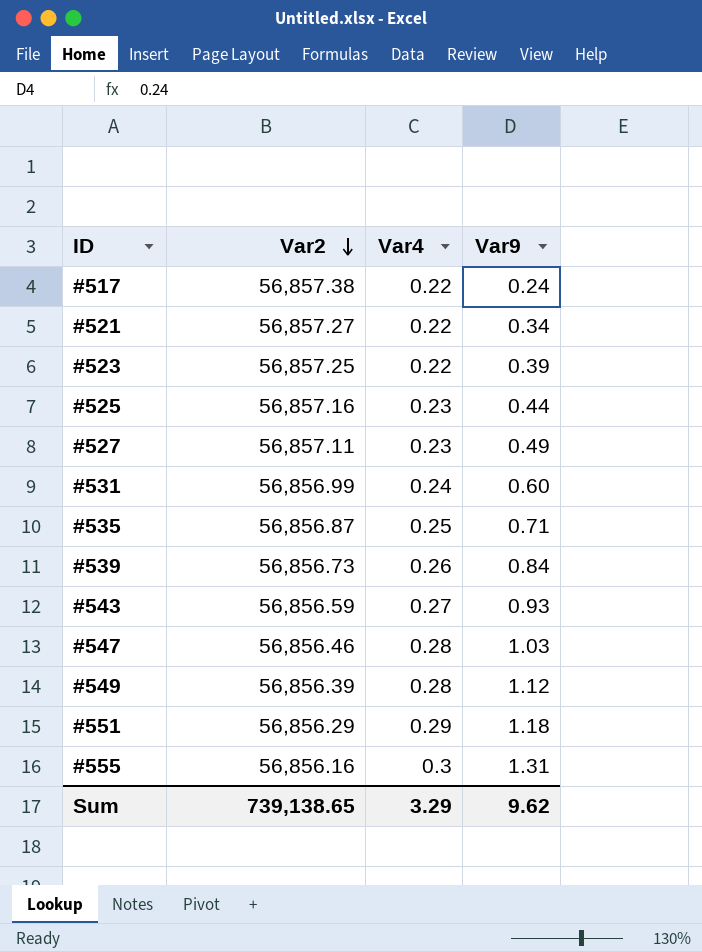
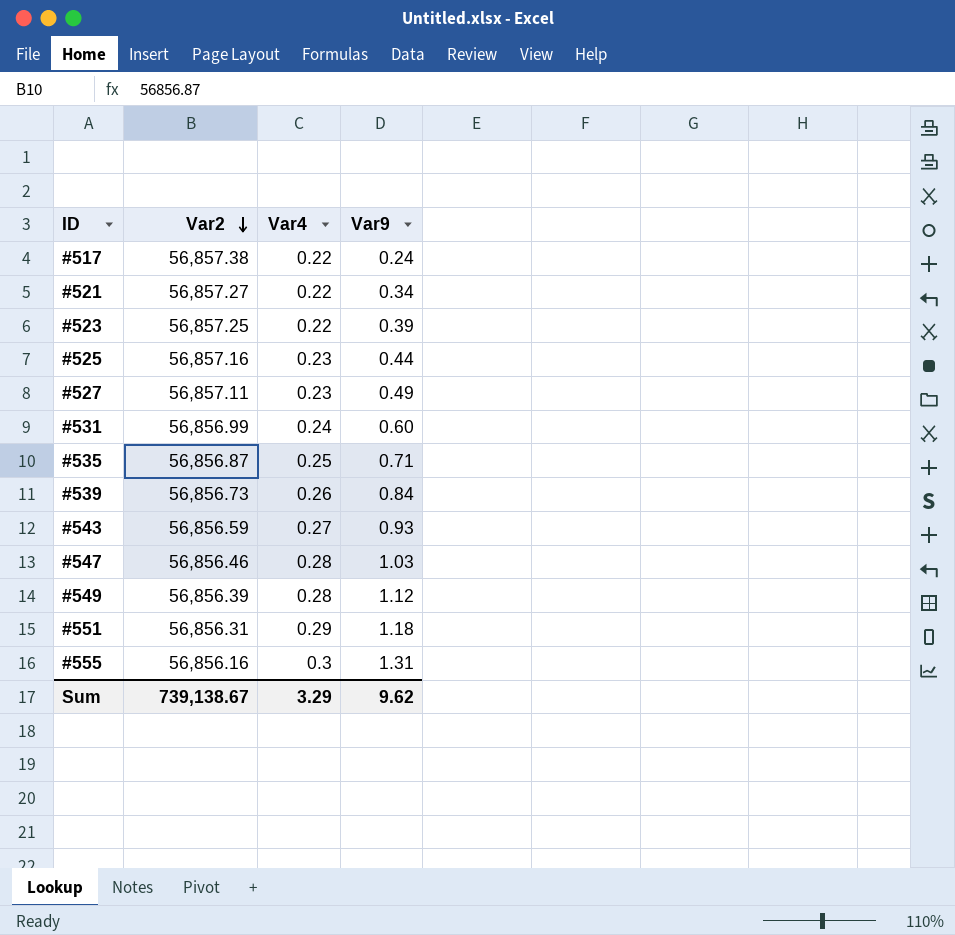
#551 | Var2: 56,856.29 -> 56,856.31
Sum | Var2: 739,138.65 -> 739,138.67

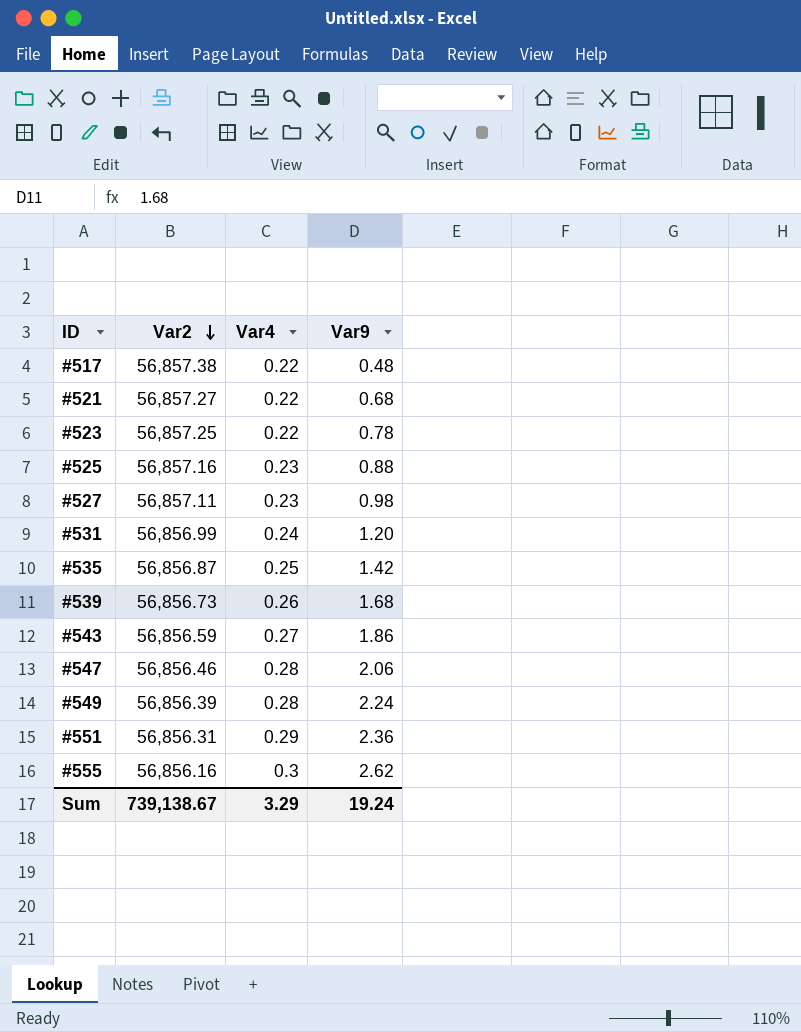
#517 | Var9: 0.24 -> 0.48
#521 | Var9: 0.34 -> 0.68
#523 | Var9: 0.39 -> 0.78
#525 | Var9: 0.44 -> 0.88
#527 | Var9: 0.49 -> 0.98
#531 | Var9: 0.60 -> 1.20
#535 | Var9: 0.71 -> 1.42
#539 | Var9: 0.84 -> 1.68
#543 | Var9: 0.93 -> 1.86
#547 | Var9: 1.03 -> 2.06
#549 | Var9: 1.12 -> 2.24
#551 | Var9: 1.18 -> 2.36
#555 | Var9: 1.31 -> 2.62
Sum | Var9: 9.62 -> 19.24

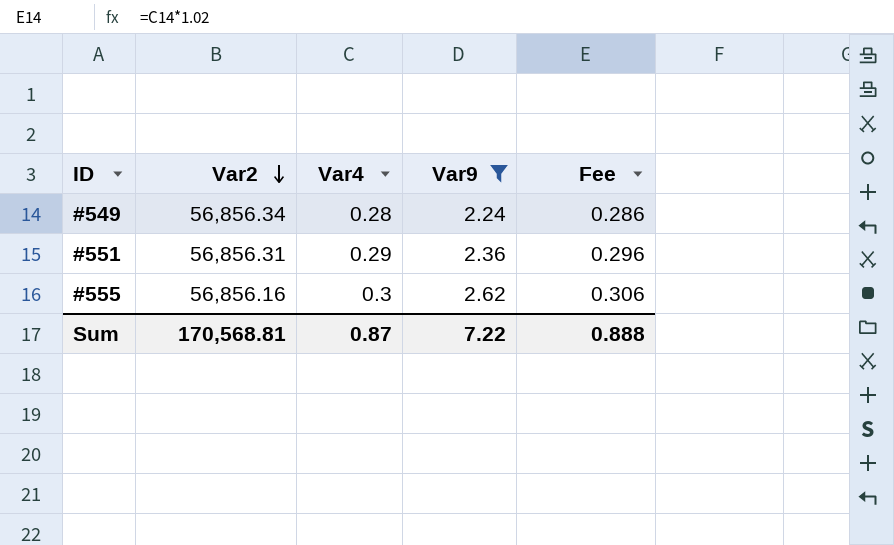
filter: none -> Var9 >= 2.24
column Fee | formula: none -> [Var4] * 1.02
#549 | Var2: 56,856.39 -> 56,856.34
Sum | Var2: 739,138.67 -> 170,568.81
Sum | Var4: 3.29 -> 0.87
Sum | Var9: 19.24 -> 7.22

